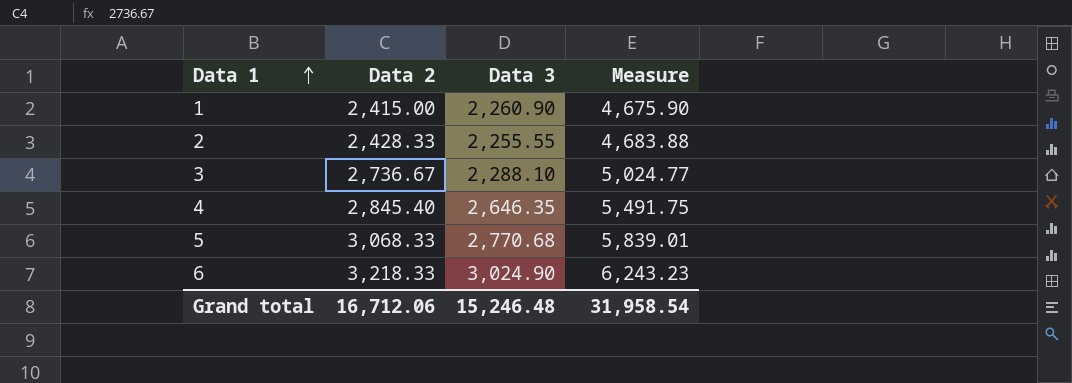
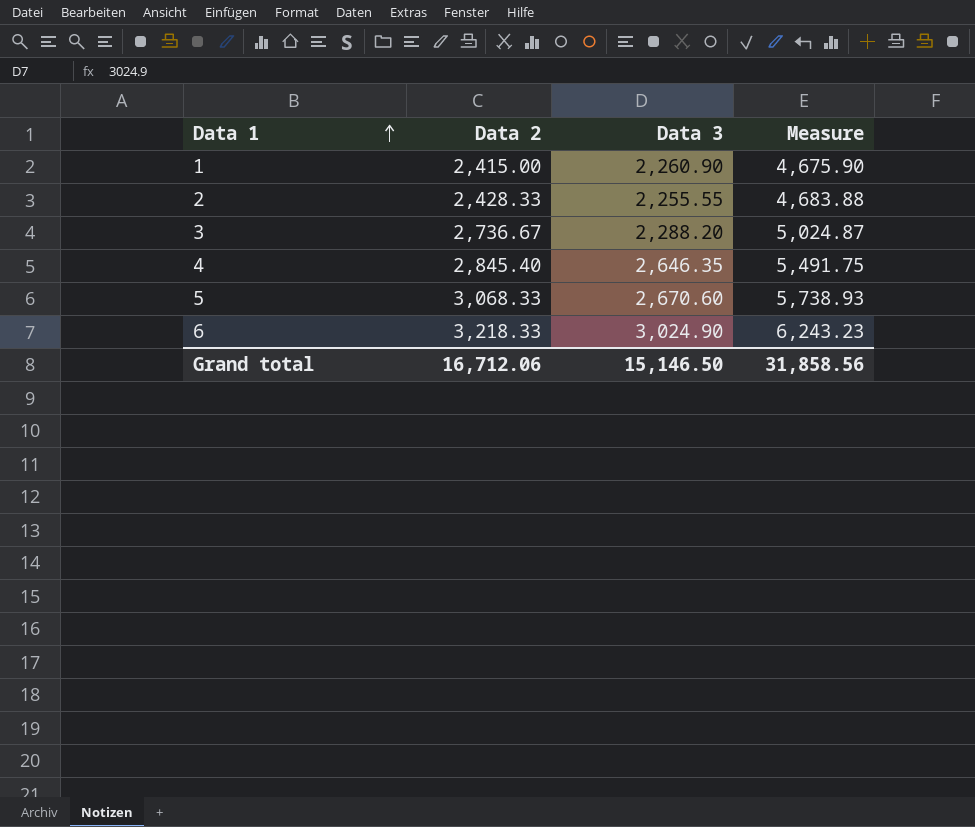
3 | Data 3: 2,288.10 -> 2,288.20
3 | Measure: 5,024.77 -> 5,024.87
5 | Data 3: 2,770.68 -> 2,670.60
5 | Measure: 5,839.01 -> 5,738.93
Grand total | Data 3: 15,246.48 -> 15,146.50
Grand total | Measure: 31,958.54 -> 31,858.56

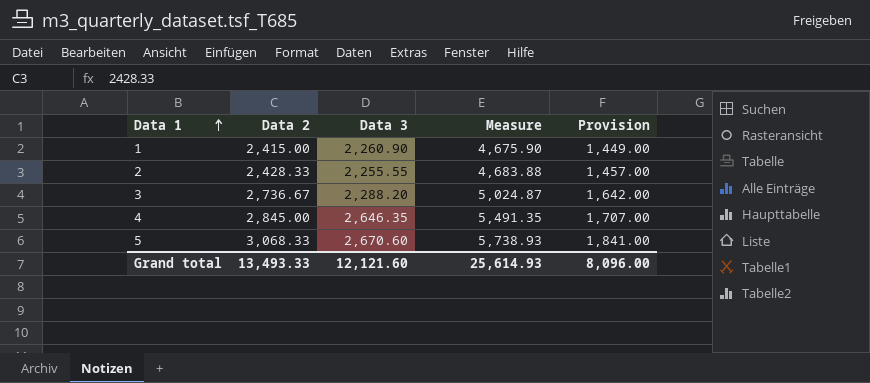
column Provision | formula: none -> [Data 2] * 0.6
row 6: 3,218.33 | 3,024.90 | 6,243.23 -> none
4 | Data 2: 2,845.40 -> 2,845.00
4 | Measure: 5,491.75 -> 5,491.35
Grand total | Data 2: 16,712.06 -> 13,493.33
Grand total | Data 3: 15,146.50 -> 12,121.60
Grand total | Measure: 31,858.56 -> 25,614.93

